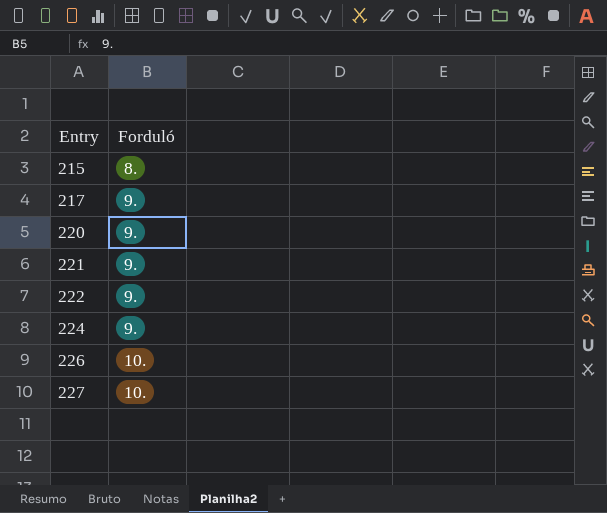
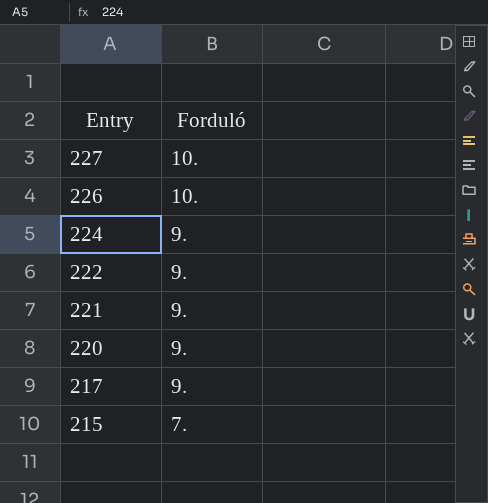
row order: Entry ascending -> Entry descending
215 | Forduló: 8. -> 7.

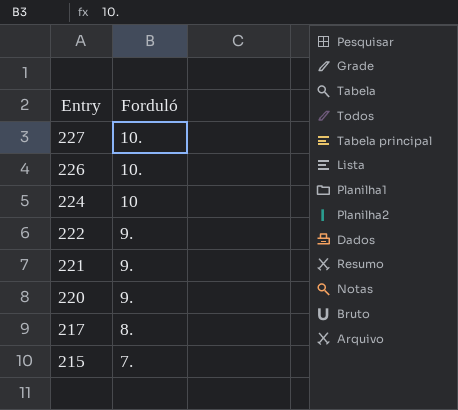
224 | Forduló: 9. -> 10
217 | Forduló: 9. -> 8.

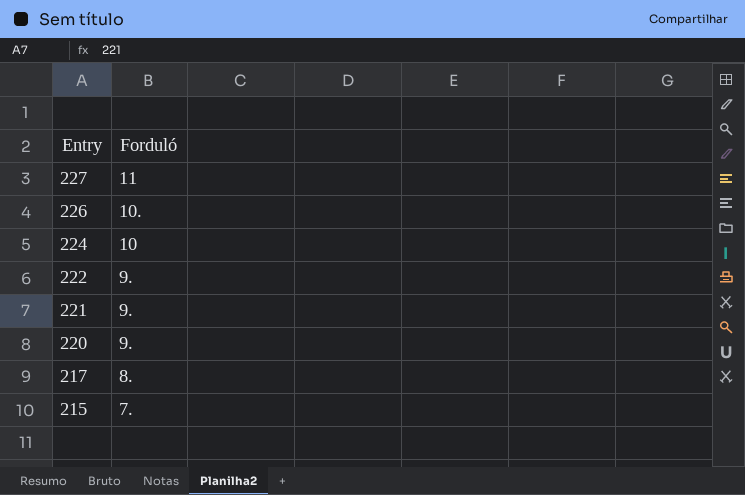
227 | Forduló: 10. -> 11

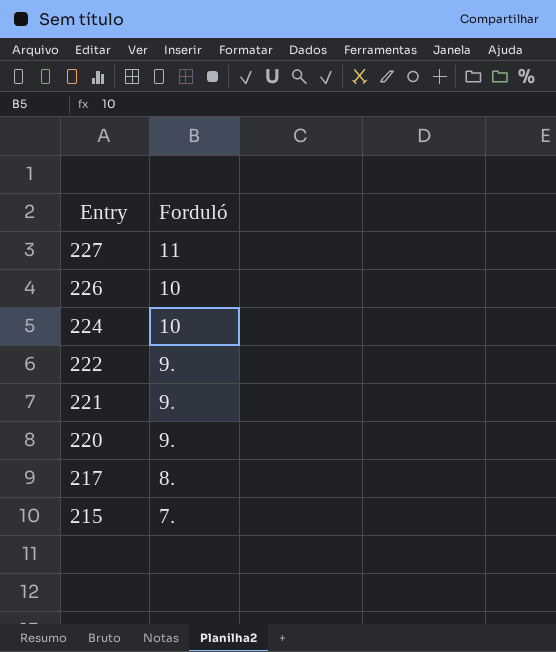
226 | Forduló: 10. -> 10

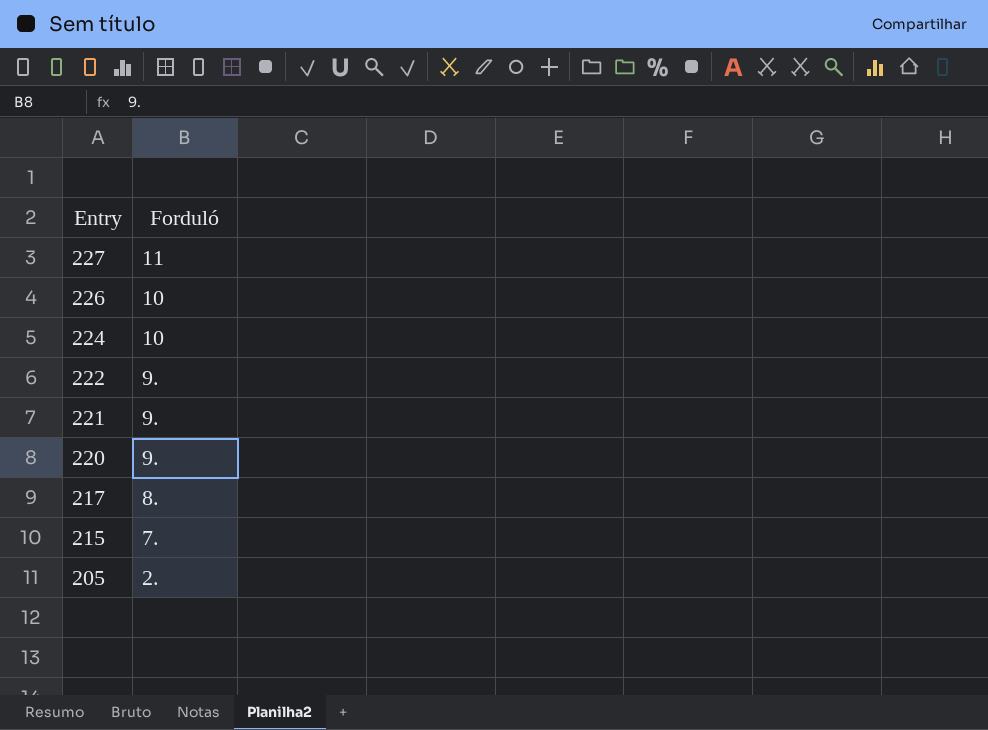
row 205: none -> 2.

